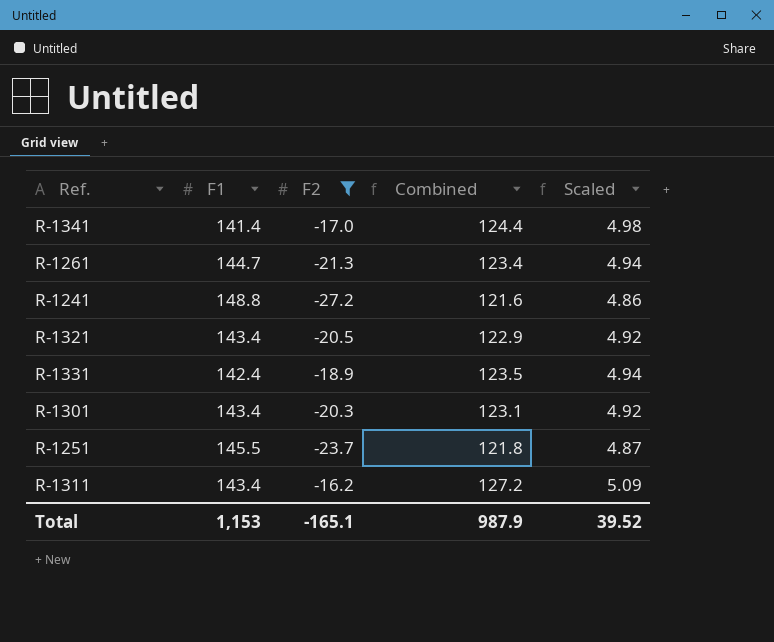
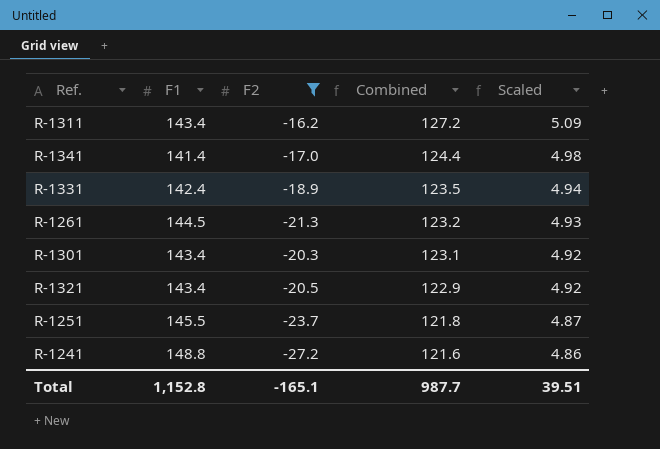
row order: none -> Combined descending
R-1261 | F1: 144.7 -> 144.5
R-1261 | Combined: 123.4 -> 123.2
R-1261 | Scaled: 4.94 -> 4.93
Total | F1: 1,153 -> 1,152.8
Total | Combined: 987.9 -> 987.7
Total | Scaled: 39.52 -> 39.51

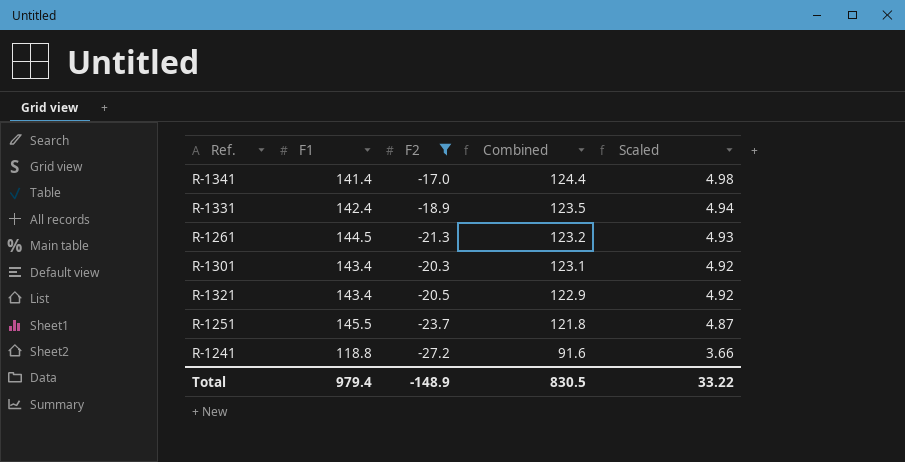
row R-1311: 143.4 | -16.2 | 127.2 | 5.09 -> none
R-1241 | F1: 148.8 -> 118.8
R-1241 | Combined: 121.6 -> 91.6
R-1241 | Scaled: 4.86 -> 3.66
Total | F1: 1,152.8 -> 979.4
Total | F2: -165.1 -> -148.9
Total | Combined: 987.7 -> 830.5
Total | Scaled: 39.51 -> 33.22

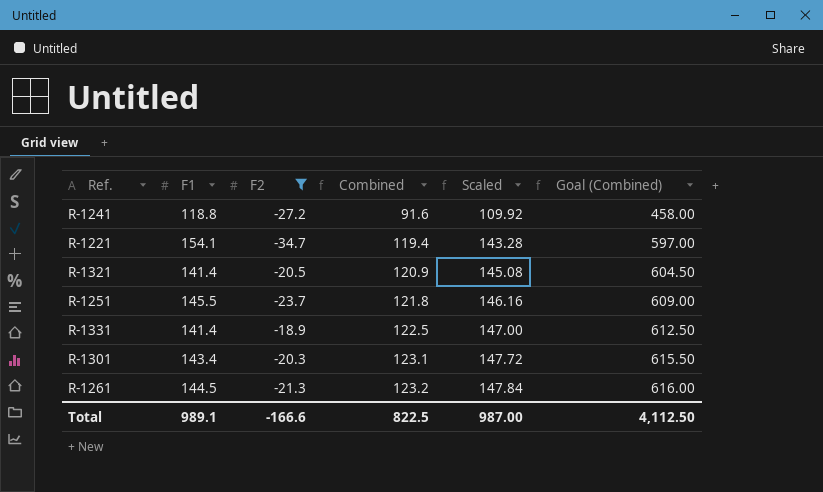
row order: Combined descending -> Combined ascending
column Scaled | formula: [Combined] * 0.04 -> [Combined] * 1.2
column Goal (Combined) | formula: none -> [Combined] * 5
row R-1341: 141.4 | -17.0 | 124.4 | 4.98 -> none
row R-1221: none -> 154.1 | -34.7 | 119.4 | 143.28 | 597.00
R-1321 | F1: 143.4 -> 141.4
R-1321 | Combined: 122.9 -> 120.9
R-1331 | F1: 142.4 -> 141.4
R-1331 | Combined: 123.5 -> 122.5
Total | F1: 979.4 -> 989.1
Total | F2: -148.9 -> -166.6
Total | Combined: 830.5 -> 822.5
Total | Scaled: 33.22 -> 987.00

